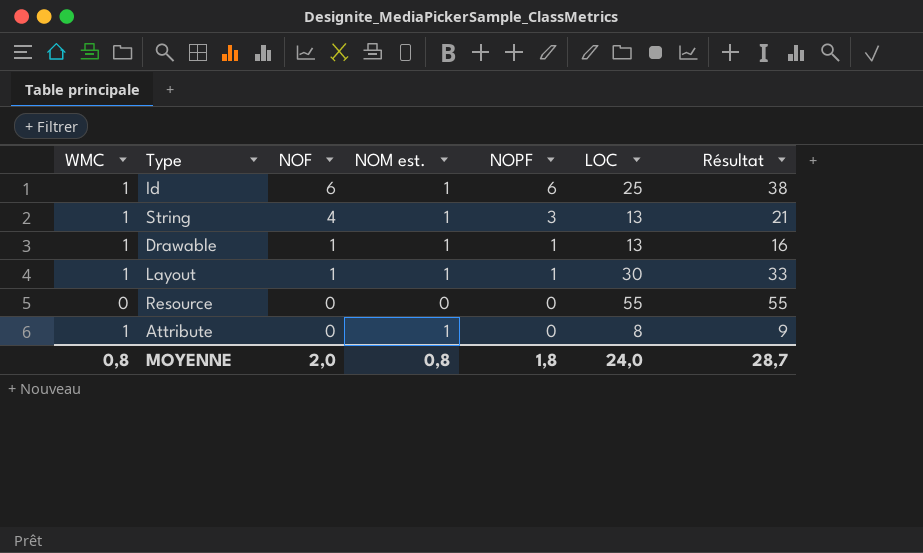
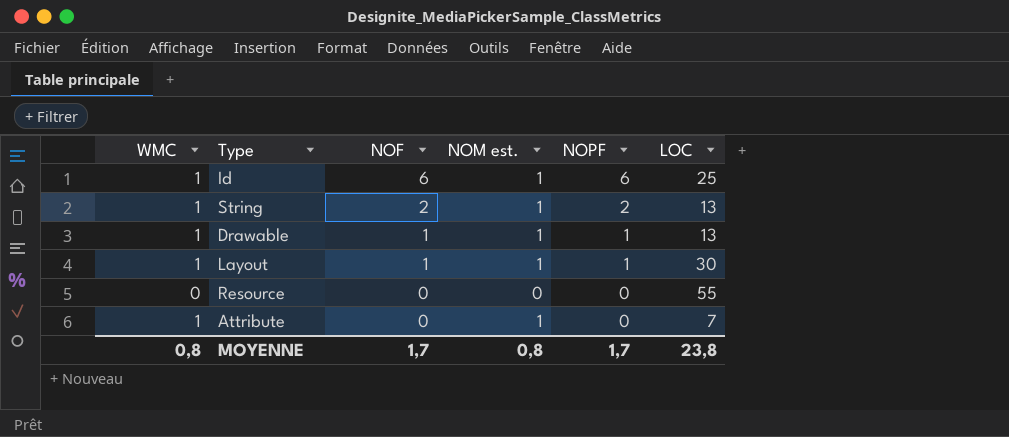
column Résultat | formula: [NOF] + [NOM est.] + [NOPF] + [LOC] -> none
String | NOF: 4 -> 2
String | NOPF: 3 -> 2
Attribute | LOC: 8 -> 7
MOYENNE | NOF: 2,0 -> 1,7
MOYENNE | NOPF: 1,8 -> 1,7
MOYENNE | LOC: 24,0 -> 23,8

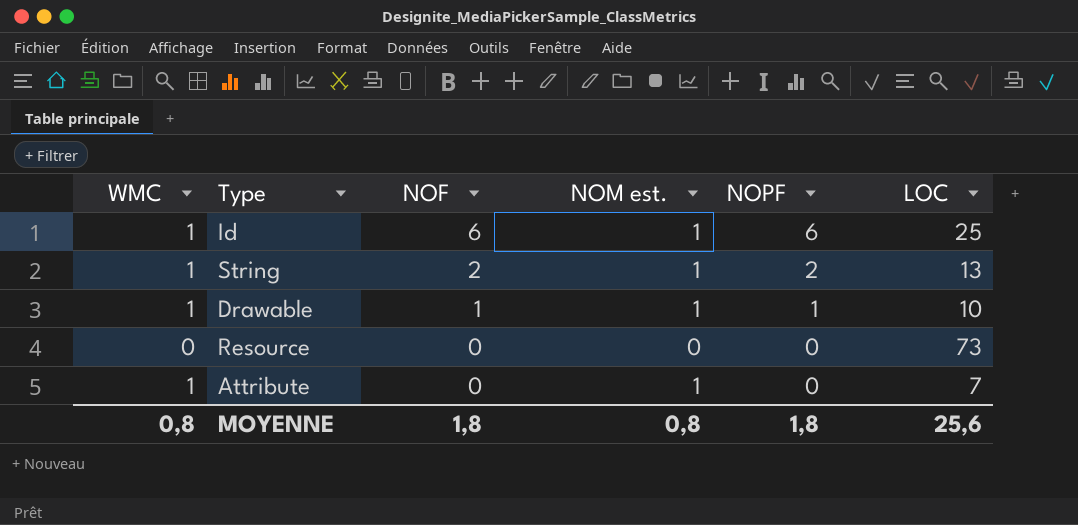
row Layout: 1 | 1 | 1 | 1 | 30 -> none
Drawable | LOC: 13 -> 10
Resource | LOC: 55 -> 73
MOYENNE | NOF: 1,7 -> 1,8
MOYENNE | NOPF: 1,7 -> 1,8
MOYENNE | LOC: 23,8 -> 25,6

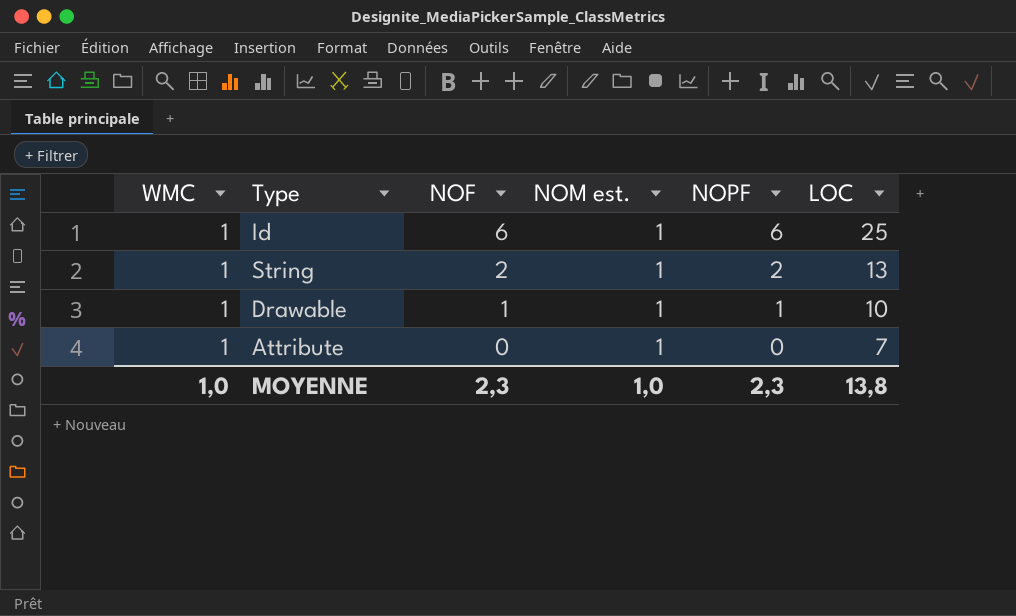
row Resource: 0 | 0 | 0 | 0 | 73 -> none
MOYENNE | WMC: 0,8 -> 1,0
MOYENNE | NOF: 1,8 -> 2,3
MOYENNE | NOM est.: 0,8 -> 1,0
MOYENNE | NOPF: 1,8 -> 2,3
MOYENNE | LOC: 25,6 -> 13,8

